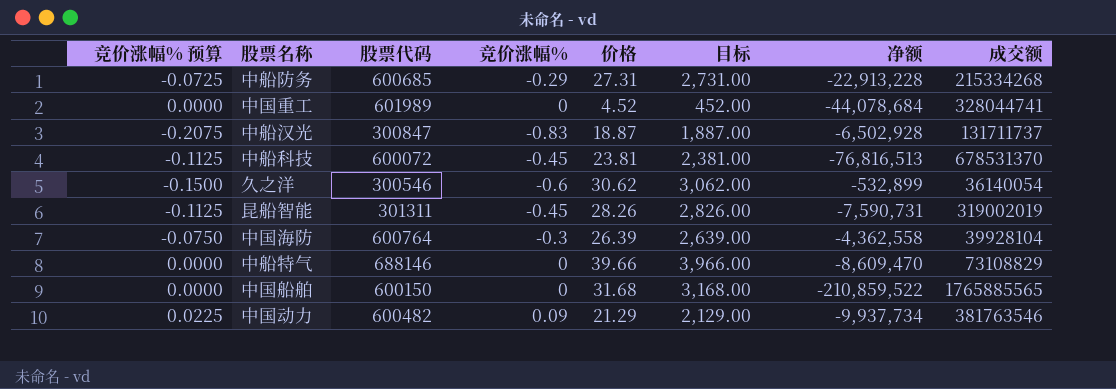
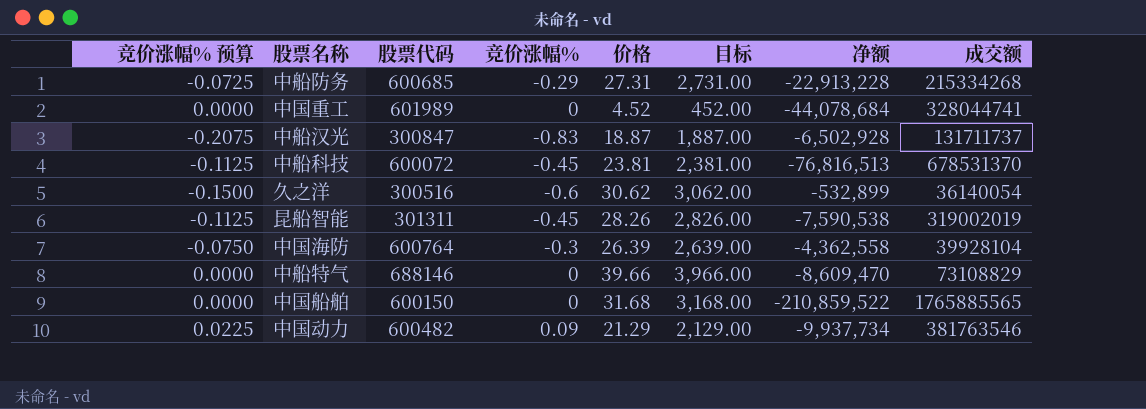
久之洋 | 股票代码: 300546 -> 300516
昆船智能 | 净额: -7,590,731 -> -7,590,538

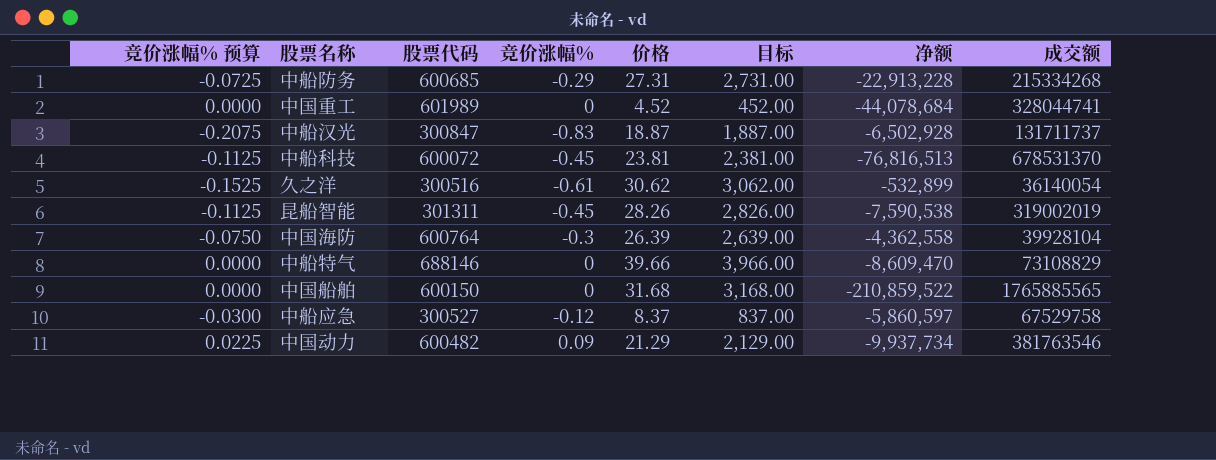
久之洋 | 竞价涨幅% 预算: -0.1500 -> -0.1525
久之洋 | 竞价涨幅%: -0.6 -> -0.61
row 中船应急: none -> -0.0300 | 300527 | -0.12 | 8.37 | 837.00 | -5,860,597 | 67529758

